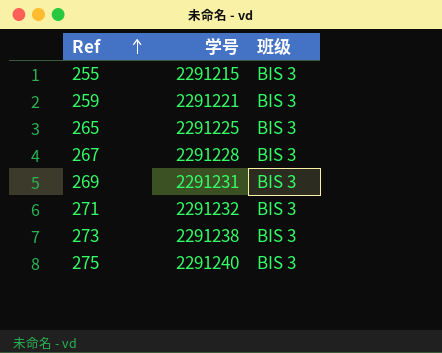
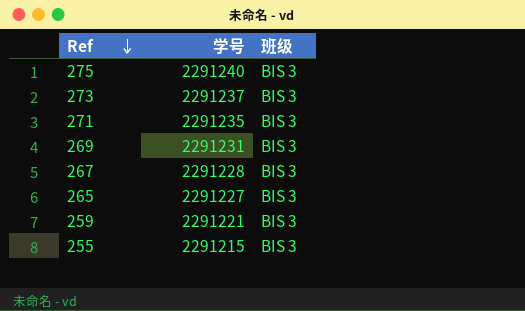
row order: Ref ascending -> Ref descending
273 | 学号: 2291238 -> 2291237
271 | 学号: 2291232 -> 2291235
265 | 学号: 2291225 -> 2291227

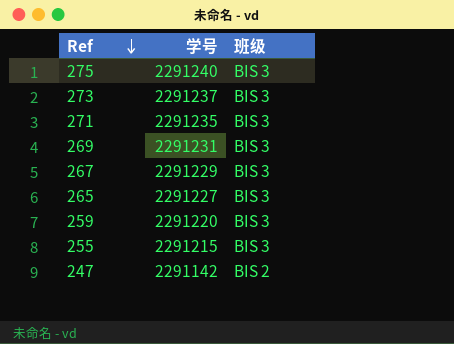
267 | 学号: 2291228 -> 2291229
259 | 学号: 2291221 -> 2291220
row 247: none -> 2291142 | BIS 2

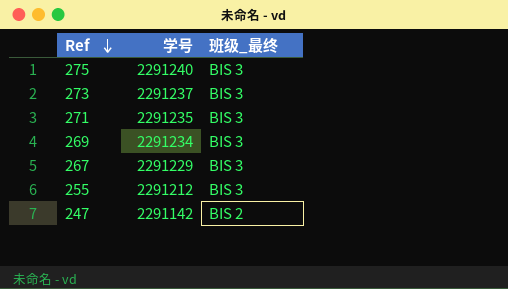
column name: 班级 -> 班级_最终
row 265: 2291227 | BIS 3 -> none
row 259: 2291220 | BIS 3 -> none
269 | 学号: 2291231 -> 2291234
255 | 学号: 2291215 -> 2291212

